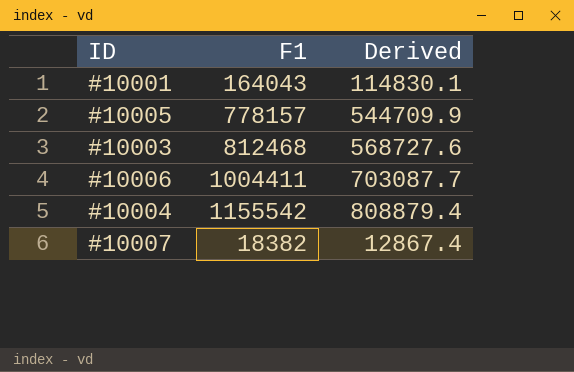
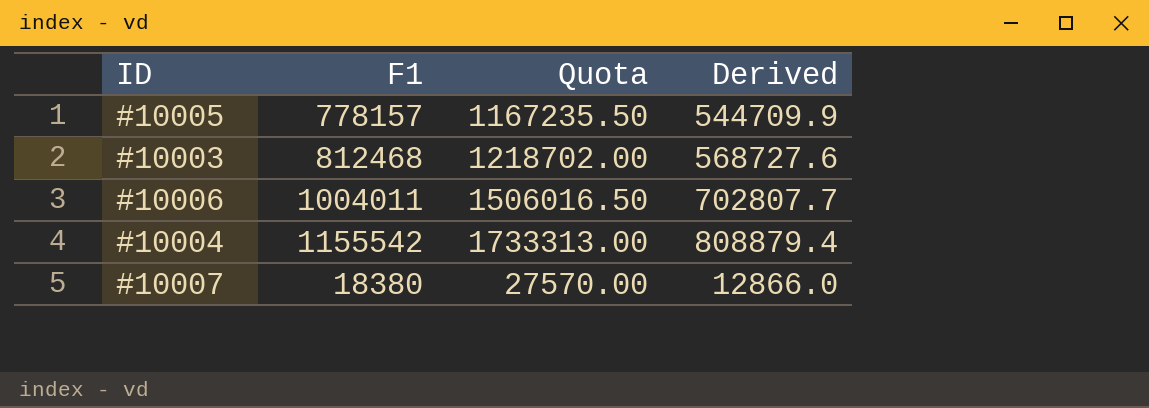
column Quota | formula: none -> [F1] * 1.5
row #10001: 164043 | 114830.1 -> none
#10006 | F1: 1004411 -> 1004011
#10006 | Derived: 703087.7 -> 702807.7
#10007 | F1: 18382 -> 18380
#10007 | Derived: 12867.4 -> 12866.0

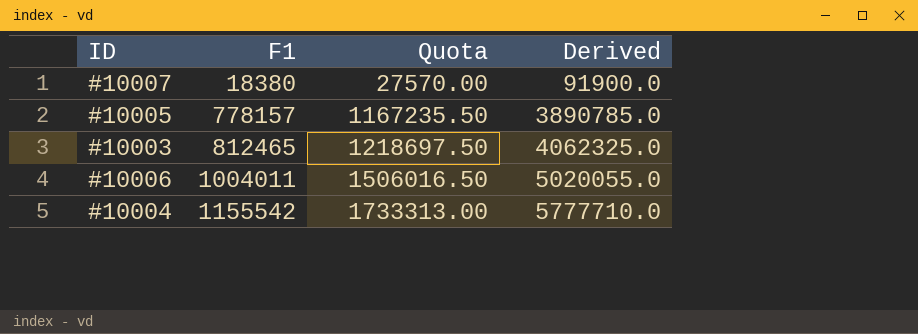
row order: none -> F1 ascending
column Derived | formula: [F1] * 0.7 -> [F1] * 5
#10003 | F1: 812468 -> 812465
#10003 | Quota: 1218702.00 -> 1218697.50

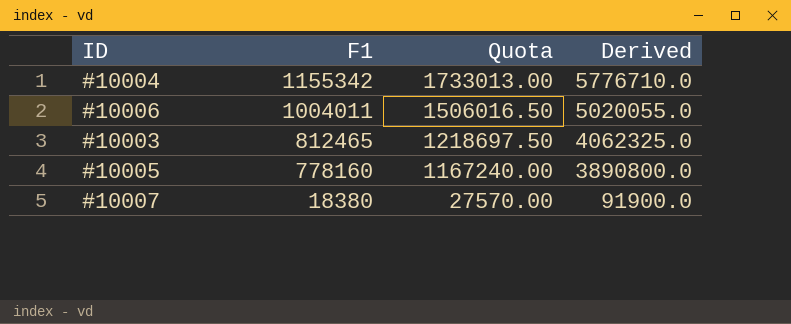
row order: F1 ascending -> F1 descending
#10004 | F1: 1155542 -> 1155342
#10004 | Quota: 1733313.00 -> 1733013.00
#10004 | Derived: 5777710.0 -> 5776710.0
#10005 | F1: 778157 -> 778160
#10005 | Quota: 1167235.50 -> 1167240.00
#10005 | Derived: 3890785.0 -> 3890800.0

